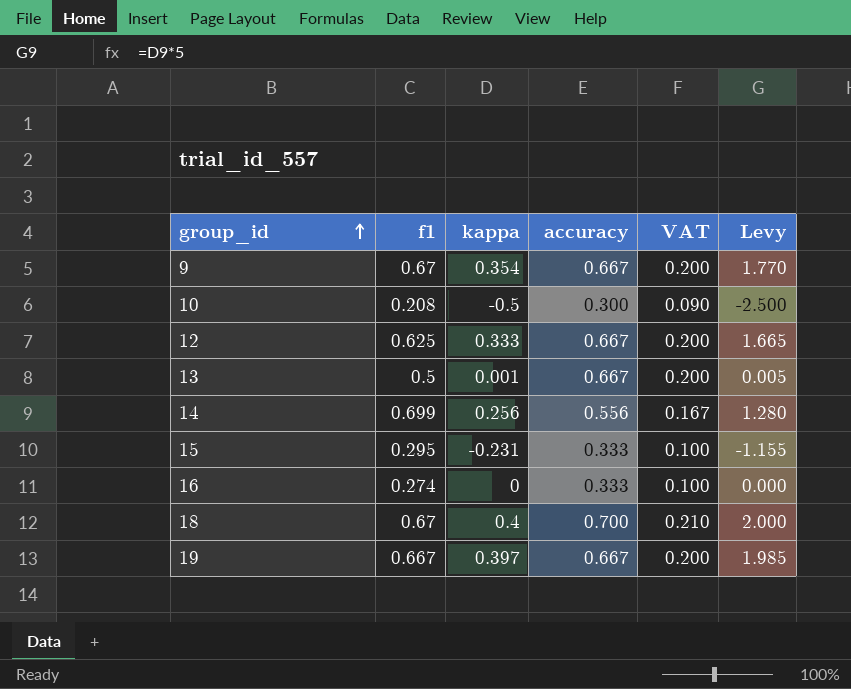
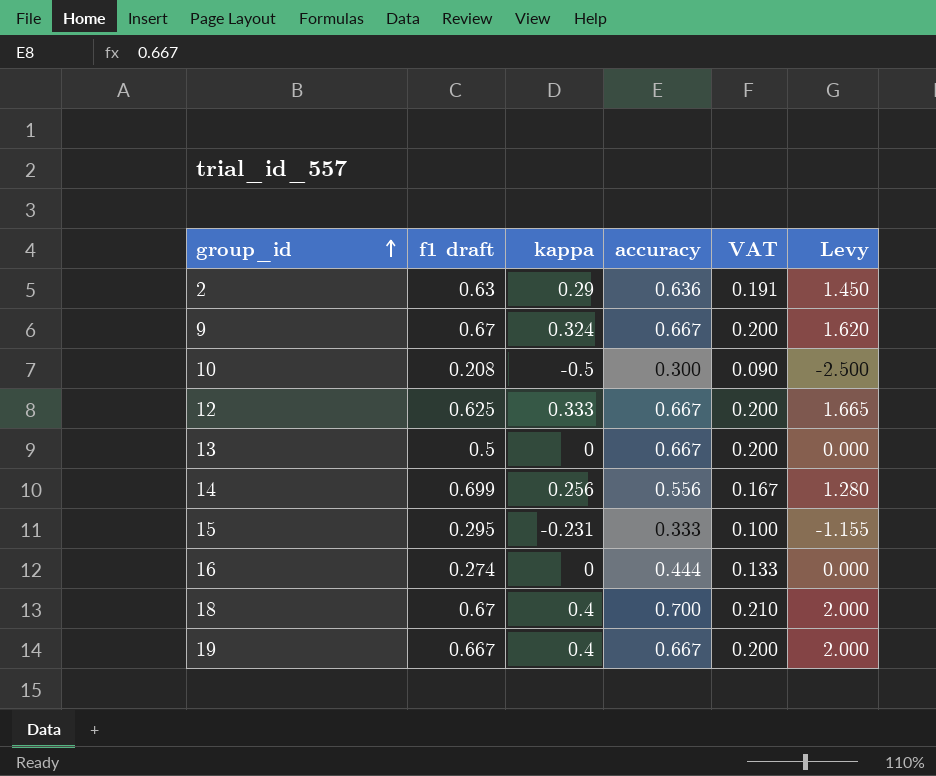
column name: f1 -> f1 draft
row 2: none -> 0.63 | 0.29 | 0.636 | 0.191 | 1.450
9 | kappa: 0.354 -> 0.324
9 | Levy: 1.770 -> 1.620
13 | kappa: 0.001 -> 0
13 | Levy: 0.005 -> 0.000
16 | accuracy: 0.333 -> 0.444
16 | VAT: 0.100 -> 0.133
19 | kappa: 0.397 -> 0.4
19 | Levy: 1.985 -> 2.000

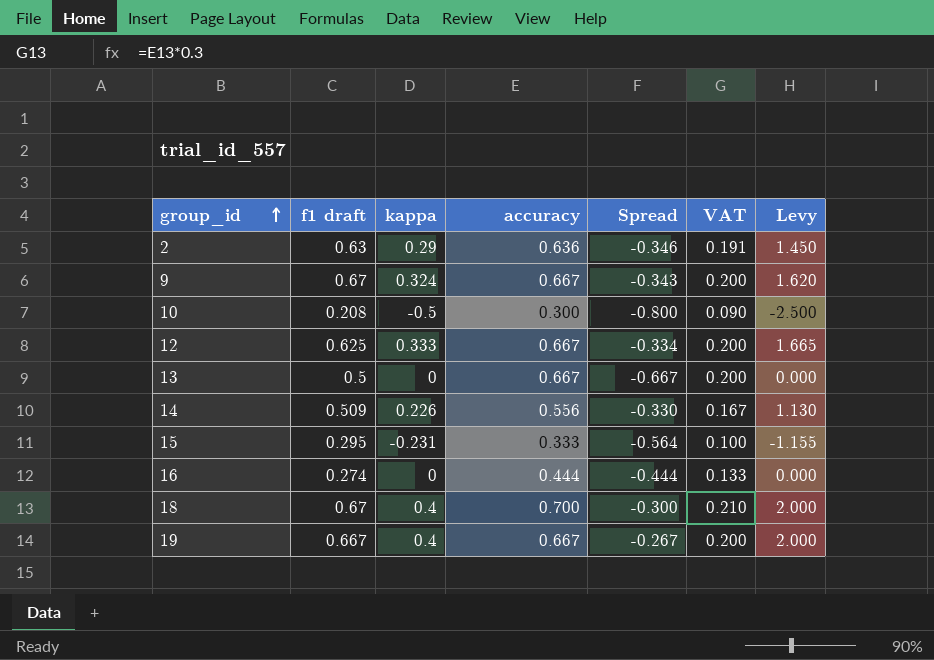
column Spread | formula: none -> [kappa] - [accuracy]
14 | f1 draft: 0.699 -> 0.509
14 | kappa: 0.256 -> 0.226
14 | Levy: 1.280 -> 1.130

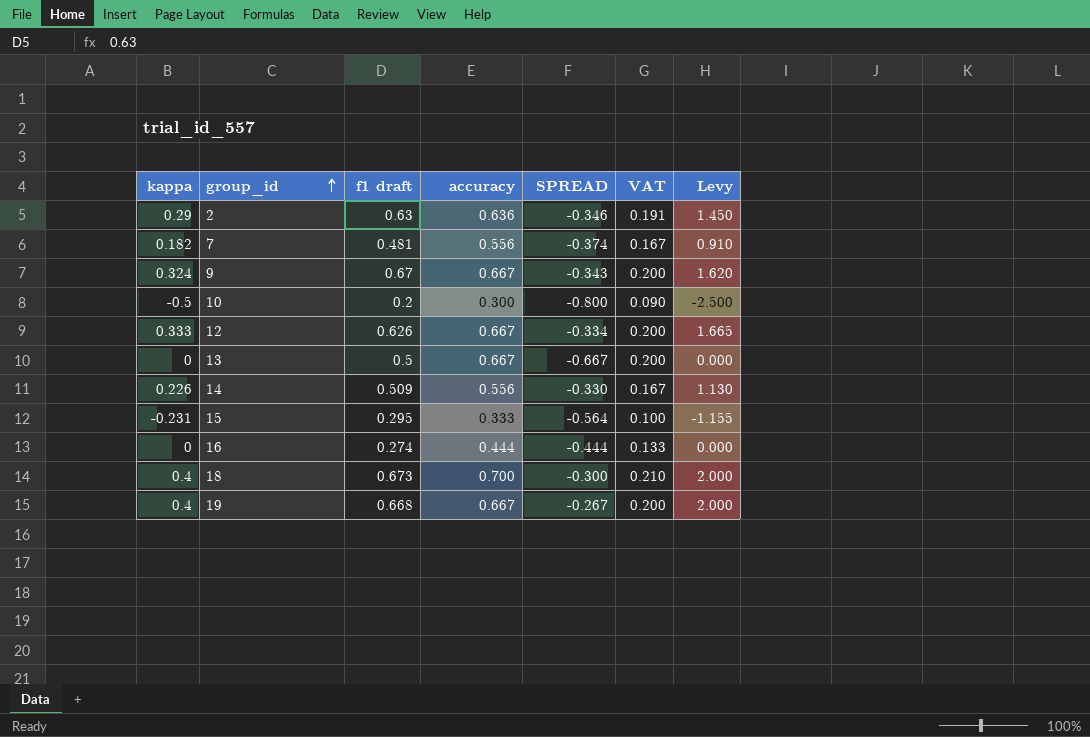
column kappa | position: 3 -> 1
column name: Spread -> SPREAD
row 7: none -> 0.182 | 0.481 | 0.556 | -0.374 | 0.167 | 0.910
10 | f1 draft: 0.208 -> 0.2
12 | f1 draft: 0.625 -> 0.626
18 | f1 draft: 0.67 -> 0.673
19 | f1 draft: 0.667 -> 0.668

